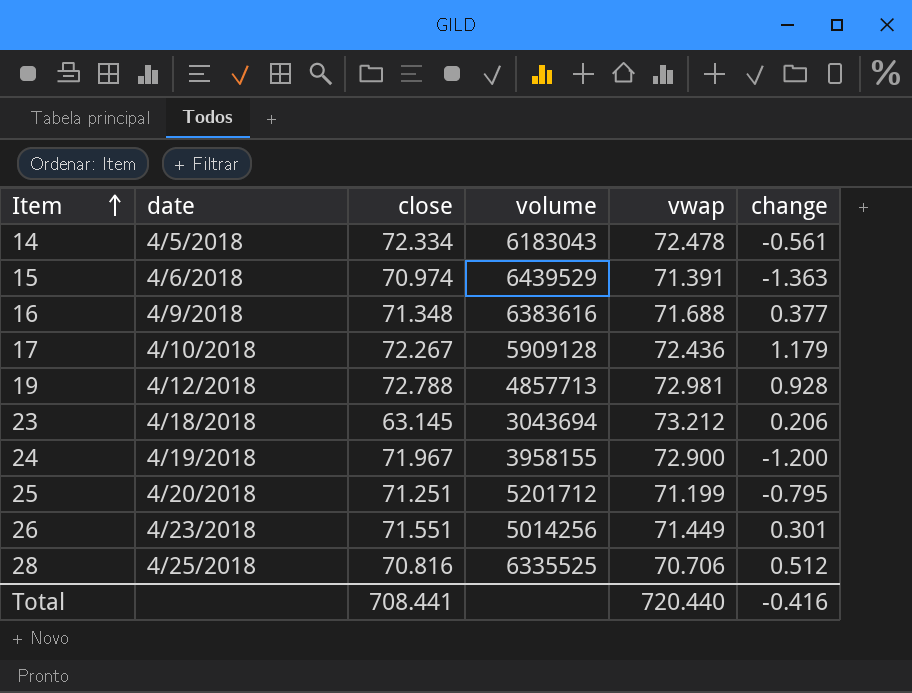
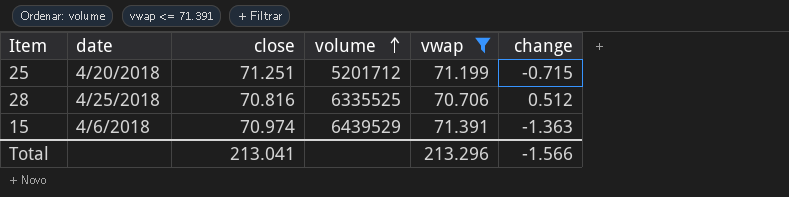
filter: none -> vwap <= 71.391
row order: Item ascending -> volume ascending
25 | change: -0.795 -> -0.715
Total | close: 708.441 -> 213.041
Total | vwap: 720.440 -> 213.296
Total | change: -0.416 -> -1.566

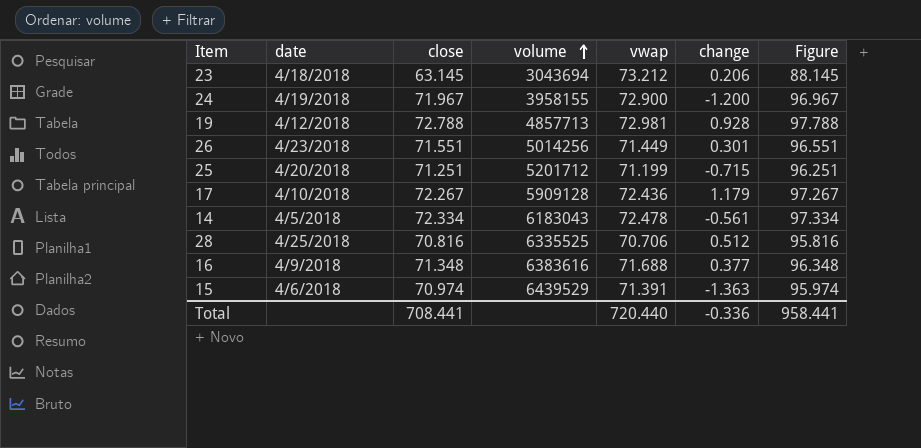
filter: vwap <= 71.391 -> none
column Figure | formula: none -> [close] + 25
Total | close: 213.041 -> 708.441
Total | vwap: 213.296 -> 720.440
Total | change: -1.566 -> -0.336

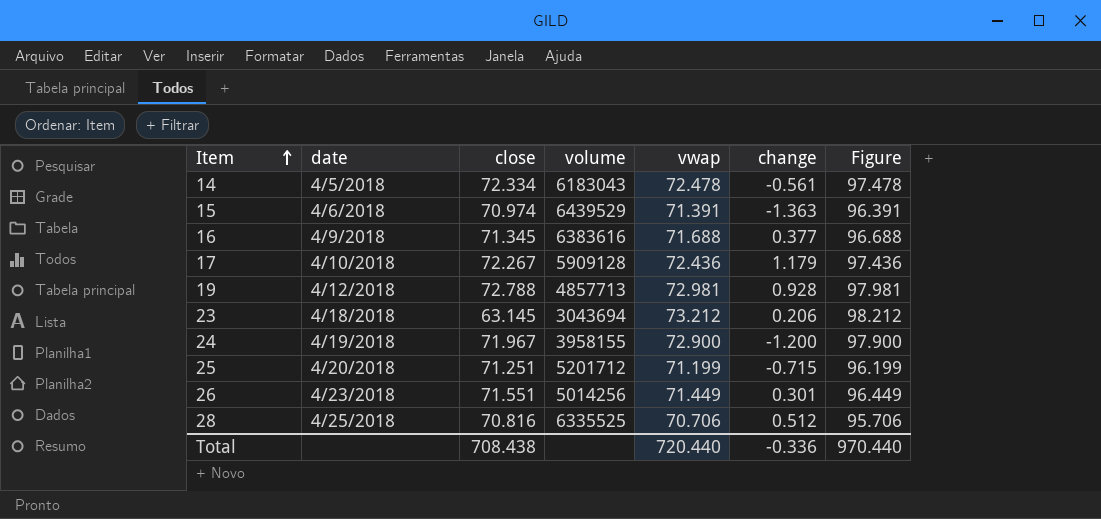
row order: volume ascending -> Item ascending
column Figure | formula: [close] + 25 -> [vwap] + 25
16 | close: 71.348 -> 71.345
Total | close: 708.441 -> 708.438
Total | Figure: 958.441 -> 970.440

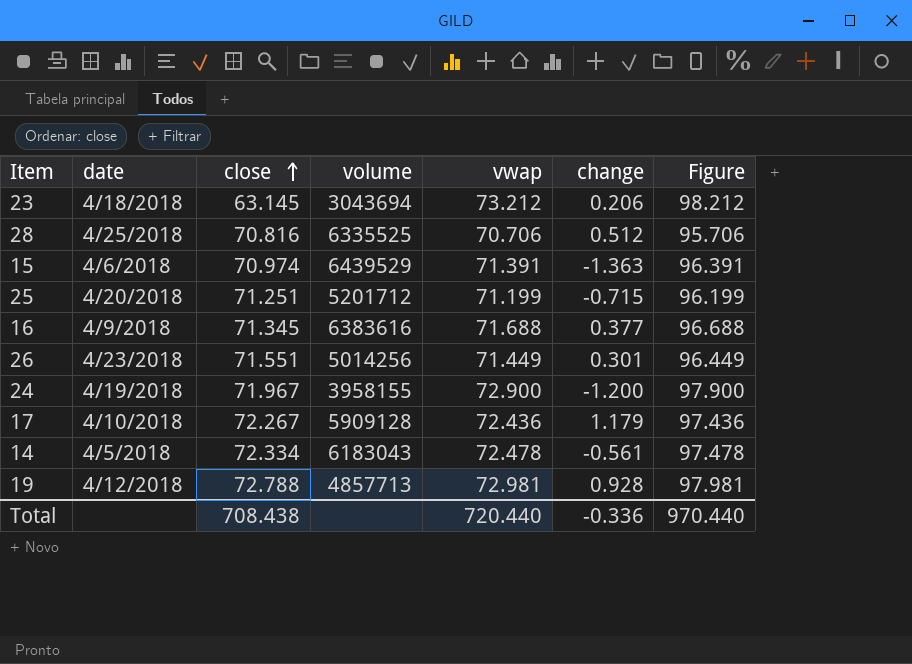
row order: Item ascending -> close ascending

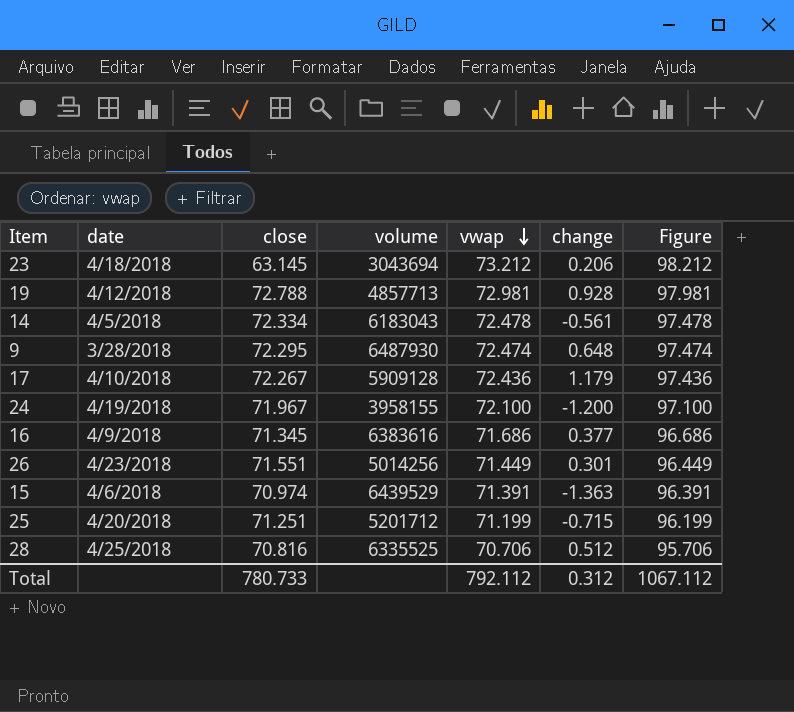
row order: close ascending -> vwap descending
row 9: none -> 3/28/2018 | 72.295 | 6487930 | 72.474 | 0.648 | 97.474
24 | vwap: 72.900 -> 72.100
24 | Figure: 97.900 -> 97.100
16 | vwap: 71.688 -> 71.686
16 | Figure: 96.688 -> 96.686
Total | close: 708.438 -> 780.733
Total | vwap: 720.440 -> 792.112
Total | change: -0.336 -> 0.312
Total | Figure: 970.440 -> 1067.112

